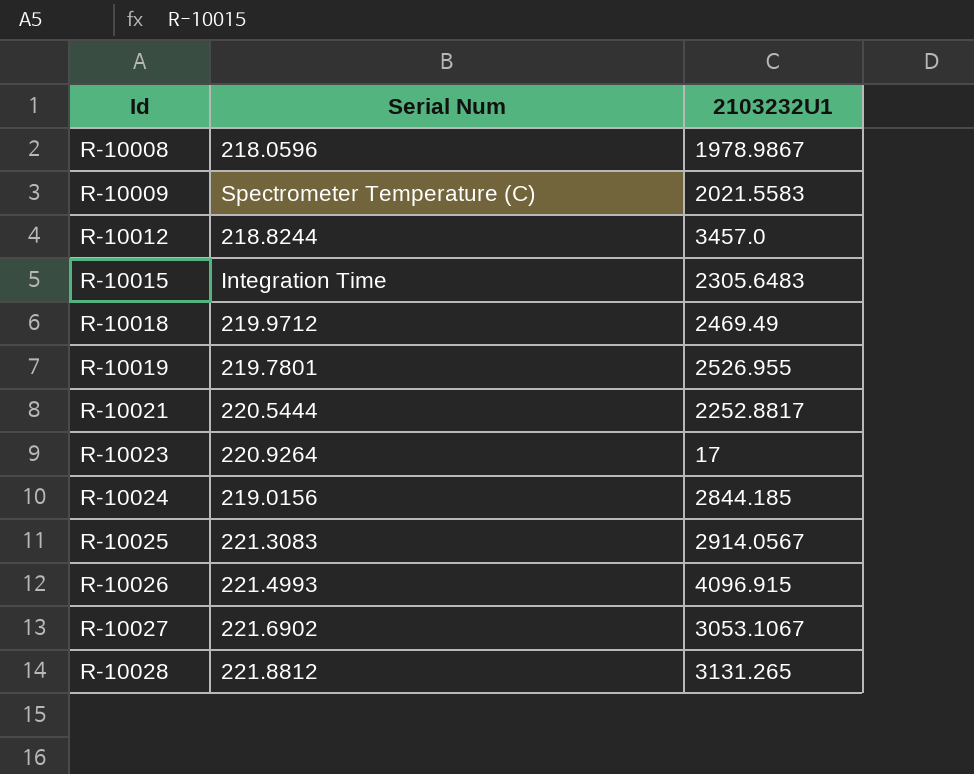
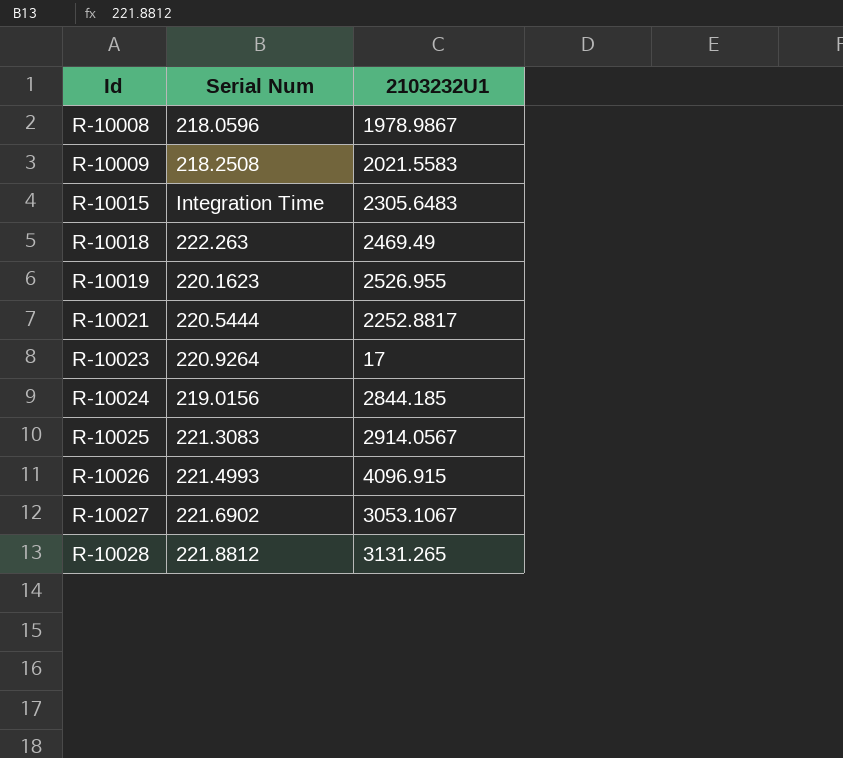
row R-10012: 218.8244 | 3457.0 -> none
R-10009 | Serial Num: Spectrometer Temperature (C) -> 218.2508
R-10018 | Serial Num: 219.9712 -> 222.263
R-10019 | Serial Num: 219.7801 -> 220.1623

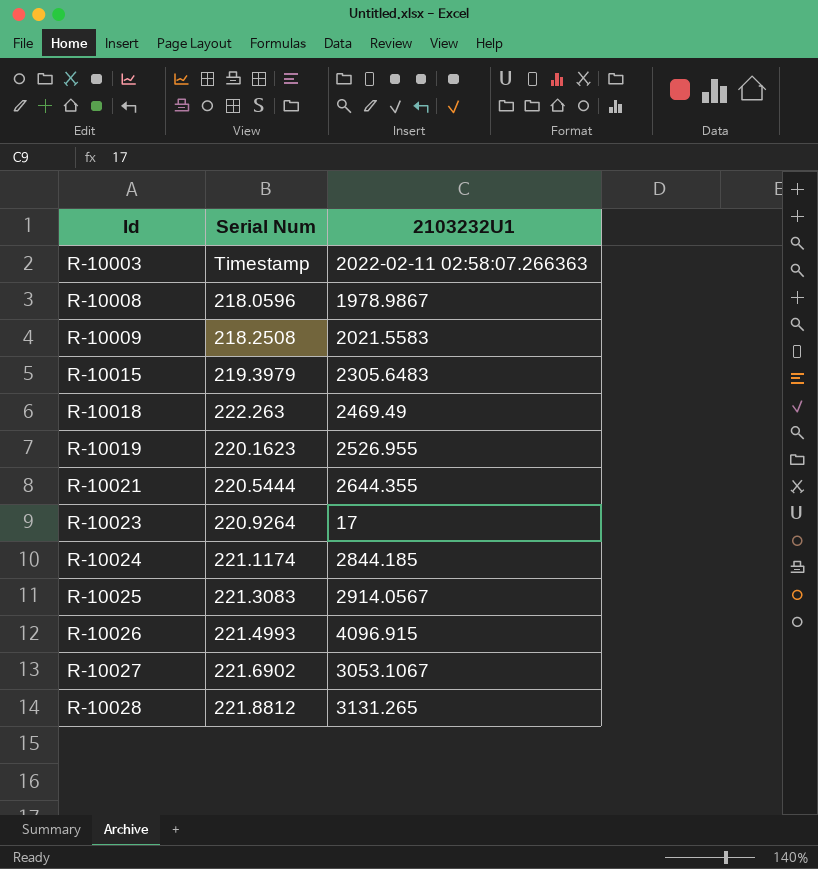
row R-10003: none -> Timestamp | 2022-02-11 02:58:07.266363
R-10015 | Serial Num: Integration Time -> 219.3979
R-10021 | 2103232U1: 2252.8817 -> 2644.355
R-10024 | Serial Num: 219.0156 -> 221.1174

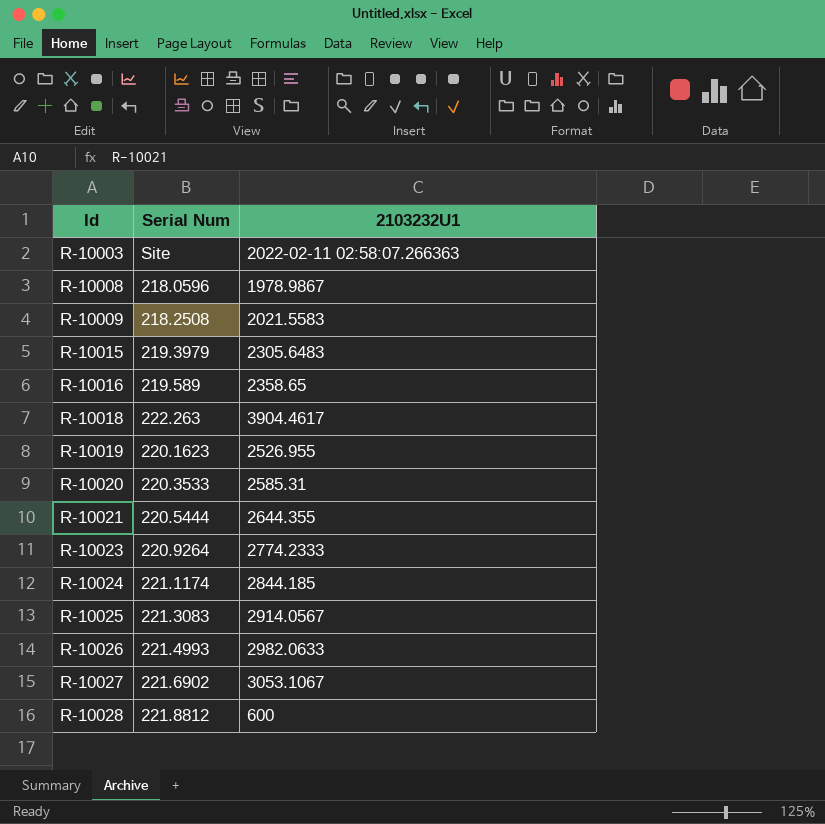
R-10003 | Serial Num: Timestamp -> Site
row R-10016: none -> 219.589 | 2358.65
R-10018 | 2103232U1: 2469.49 -> 3904.4617
row R-10020: none -> 220.3533 | 2585.31
R-10023 | 2103232U1: 17 -> 2774.2333
R-10026 | 2103232U1: 4096.915 -> 2982.0633
R-10028 | 2103232U1: 3131.265 -> 600

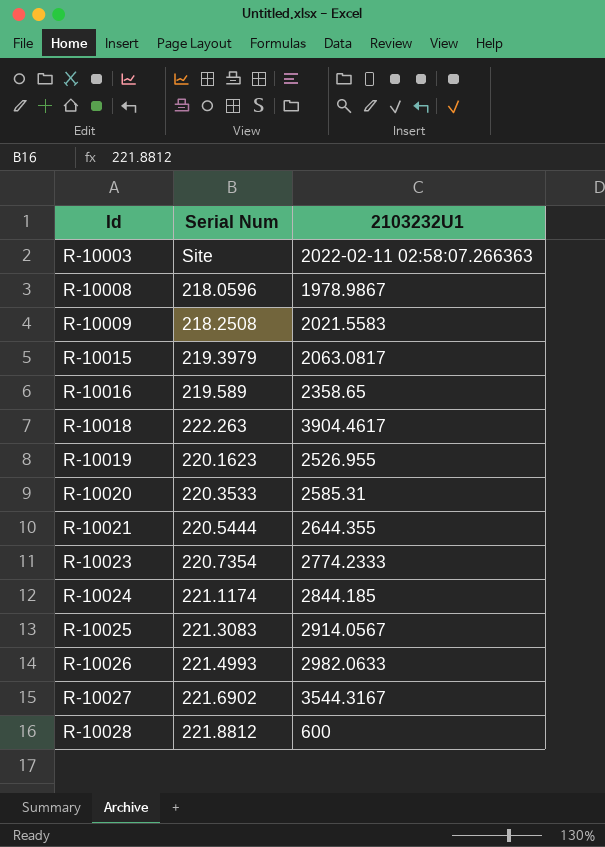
R-10015 | 2103232U1: 2305.6483 -> 2063.0817
R-10023 | Serial Num: 220.9264 -> 220.7354
R-10027 | 2103232U1: 3053.1067 -> 3544.3167

